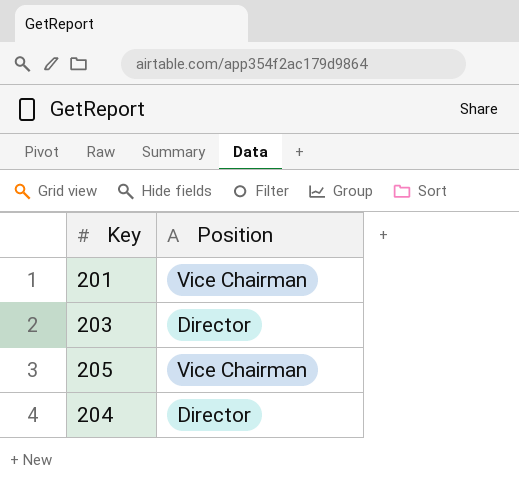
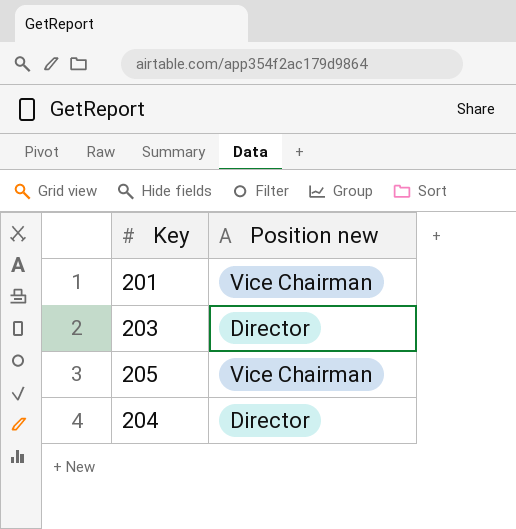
column name: Position -> Position new

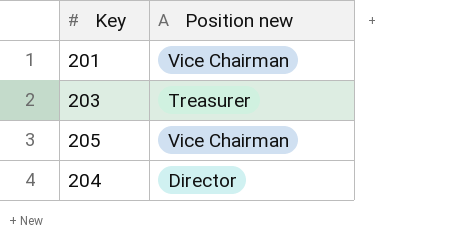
203 | Position new: Director -> Treasurer

